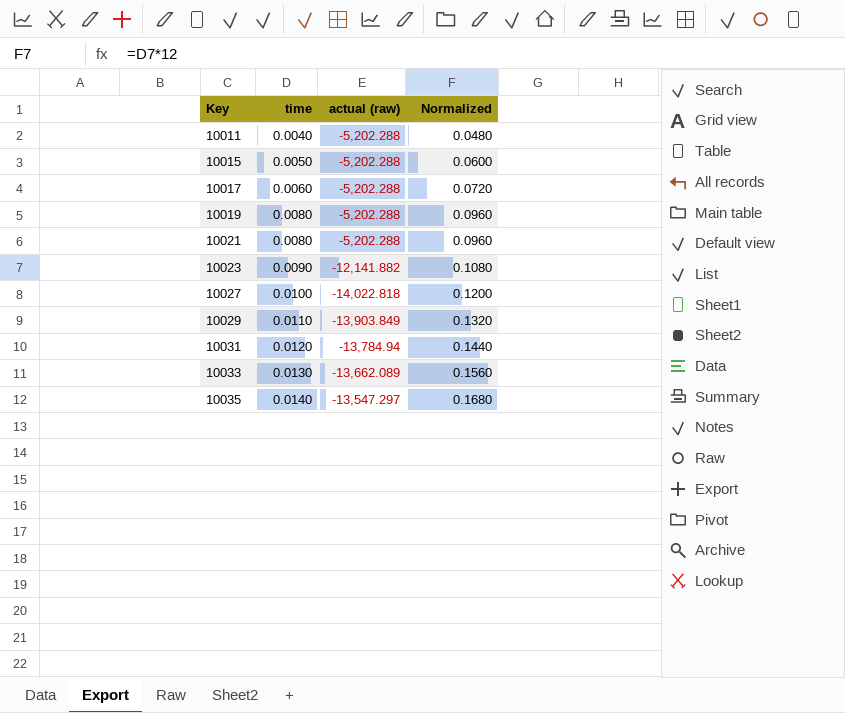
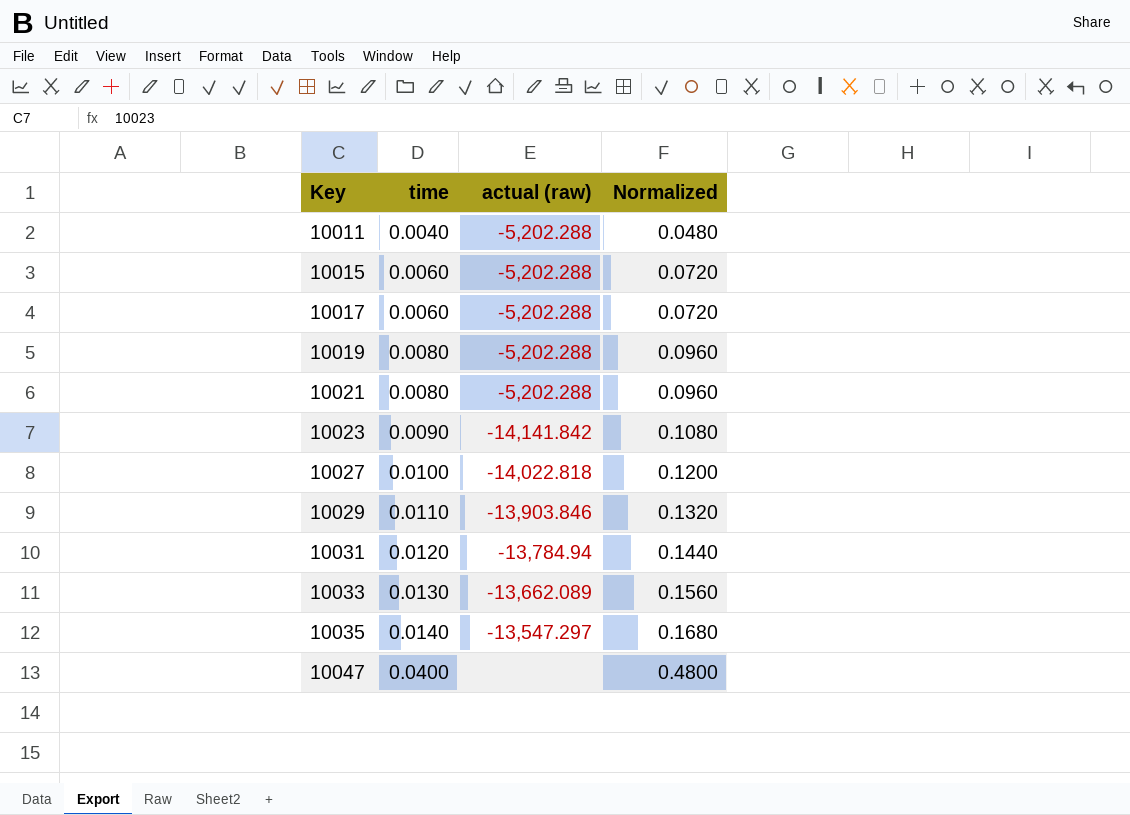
10015 | time: 0.0050 -> 0.0060
10015 | Normalized: 0.0600 -> 0.0720
10023 | actual (raw): -12,141.882 -> -14,141.842
10029 | actual (raw): -13,903.849 -> -13,903.846
row 10047: none -> 0.0400 | none | 0.4800

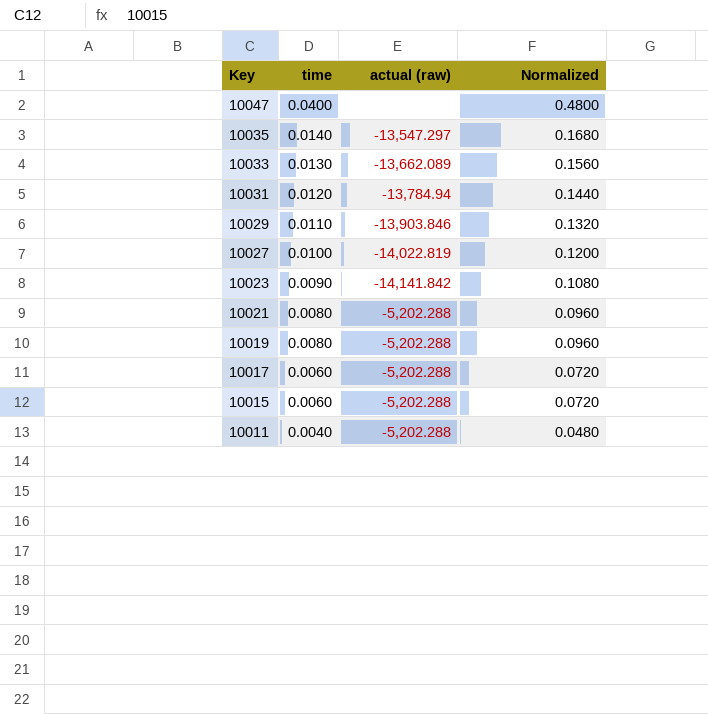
row order: Key ascending -> Key descending
10027 | actual (raw): -14,022.818 -> -14,022.819

